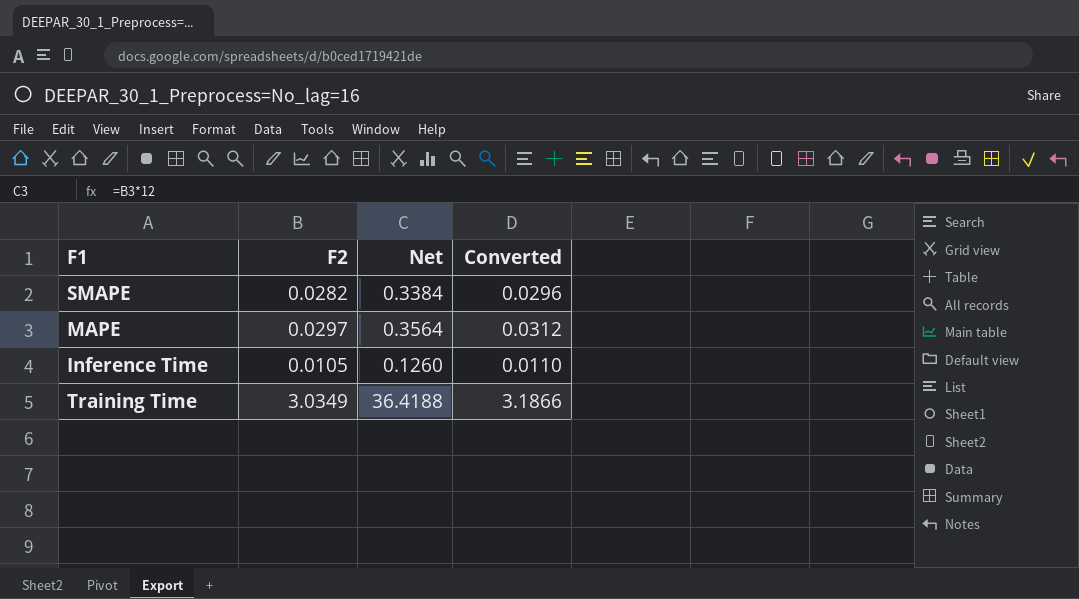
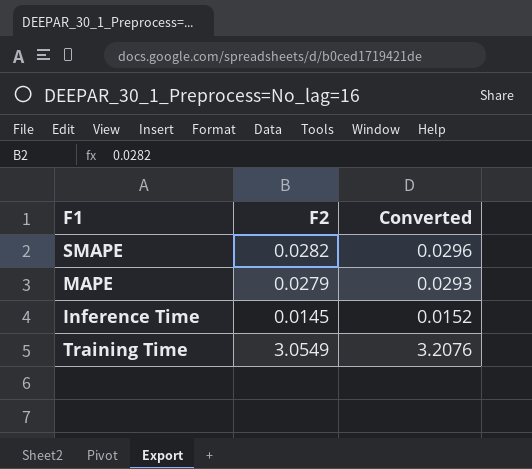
column Net | formula: [F2] * 12 -> none
MAPE | F2: 0.0297 -> 0.0279
MAPE | Converted: 0.0312 -> 0.0293
Inference Time | F2: 0.0105 -> 0.0145
Inference Time | Converted: 0.0110 -> 0.0152
Training Time | F2: 3.0349 -> 3.0549
Training Time | Converted: 3.1866 -> 3.2076

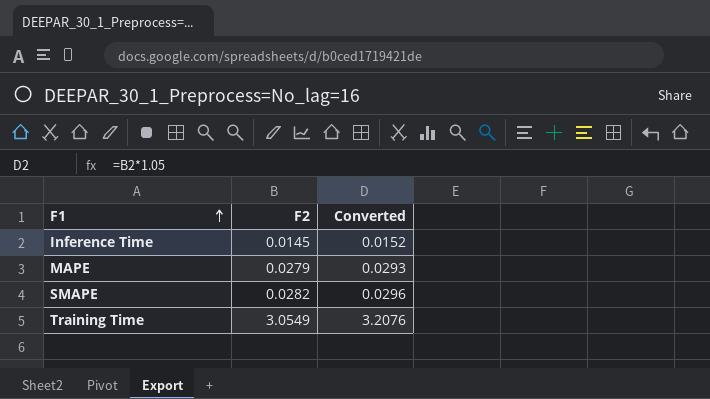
row order: none -> F1 ascending

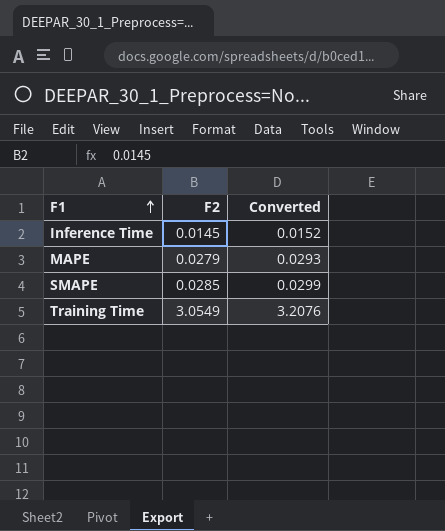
SMAPE | F2: 0.0282 -> 0.0285
SMAPE | Converted: 0.0296 -> 0.0299

